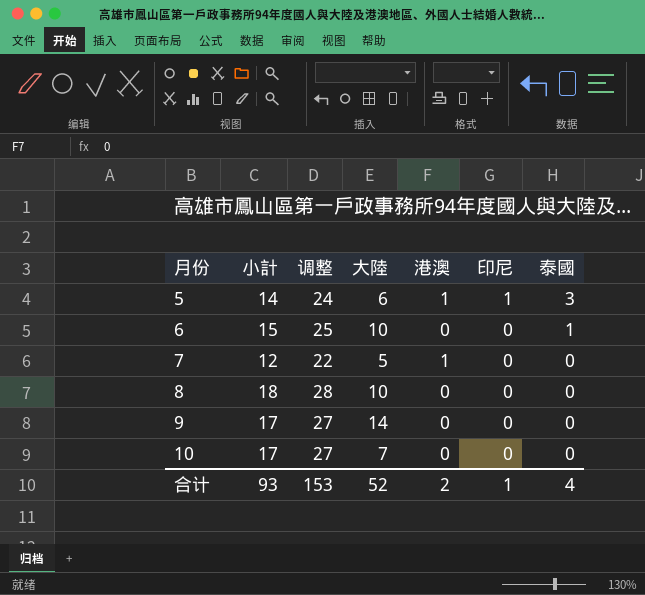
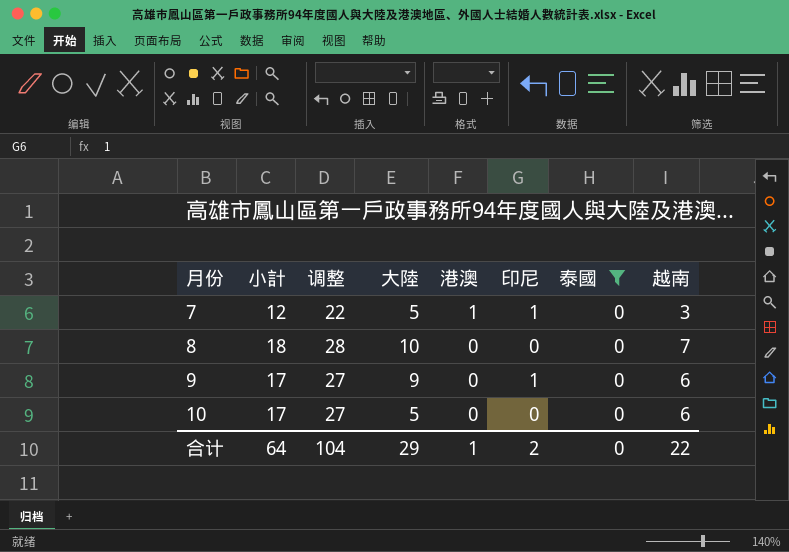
filter: none -> 泰國 = 0
column 越南 | position: none -> 8
7 | 印尼: 0 -> 1
9 | 大陸: 14 -> 9
9 | 印尼: 0 -> 1
10 | 大陸: 7 -> 5
合计 | 小計: 93 -> 64
合计 | 调整: 153 -> 104
合计 | 大陸: 52 -> 29
合计 | 港澳: 2 -> 1
合计 | 印尼: 1 -> 2
合计 | 泰國: 4 -> 0

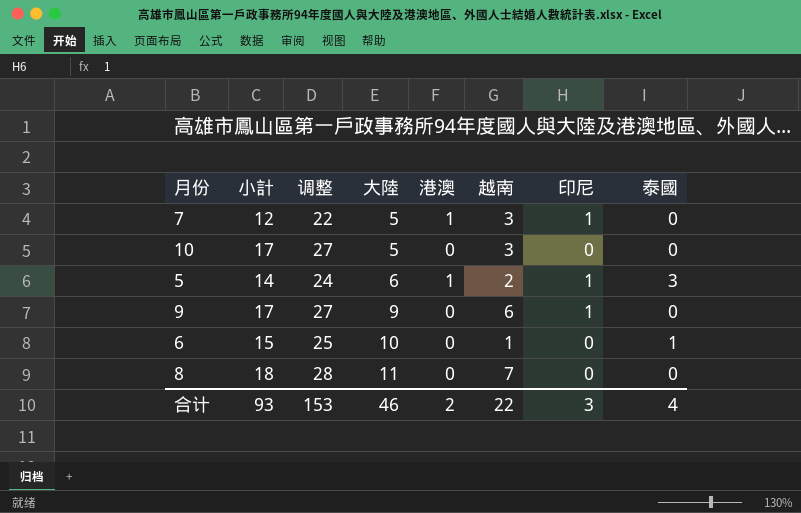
filter: 泰國 = 0 -> none
row order: 月份 ascending -> 大陸 ascending
column 越南 | position: 8 -> 6
10 | 越南: 6 -> 3
8 | 大陸: 10 -> 11
合计 | 小計: 64 -> 93
合计 | 调整: 104 -> 153
合计 | 大陸: 29 -> 46
合计 | 港澳: 1 -> 2
合计 | 印尼: 2 -> 3
合计 | 泰國: 0 -> 4

